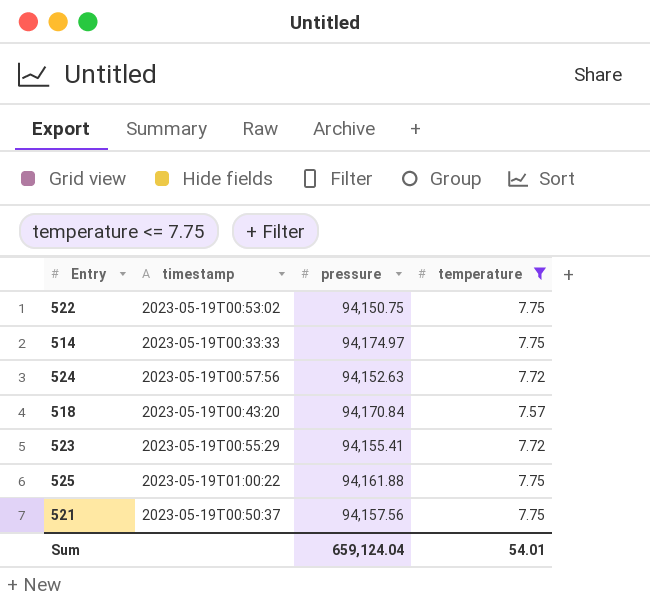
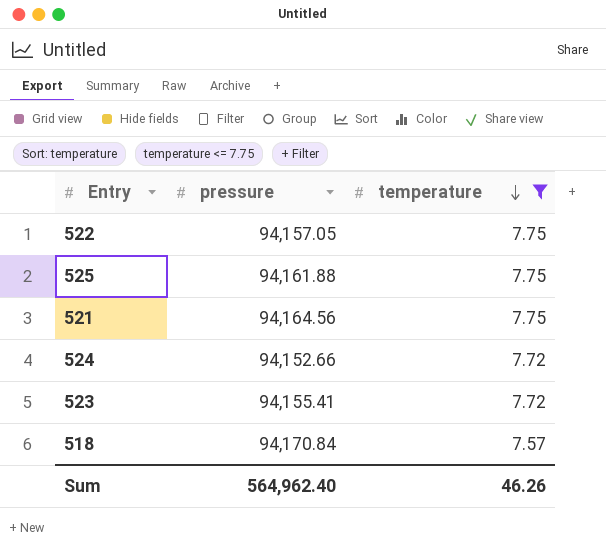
row order: none -> temperature descending
column timestamp | position: 2 -> none
row 514: 2023-05-19T00:33:33 | 94,174.97 | 7.75 -> none
522 | pressure: 94,150.75 -> 94,157.05
521 | pressure: 94,157.56 -> 94,164.56
524 | pressure: 94,152.63 -> 94,152.66
Sum | pressure: 659,124.04 -> 564,962.40
Sum | temperature: 54.01 -> 46.26

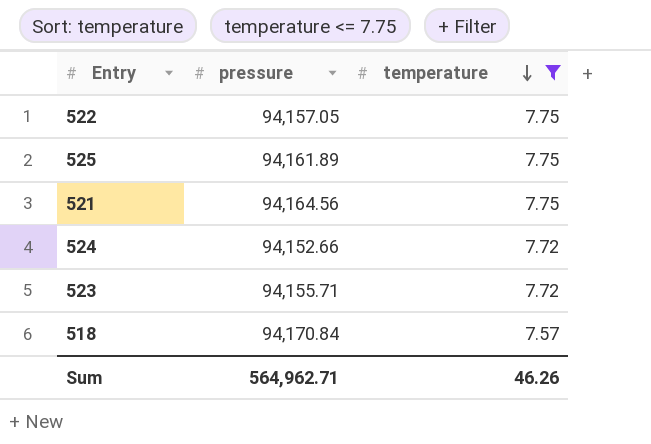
525 | pressure: 94,161.88 -> 94,161.89
523 | pressure: 94,155.41 -> 94,155.71
Sum | pressure: 564,962.40 -> 564,962.71

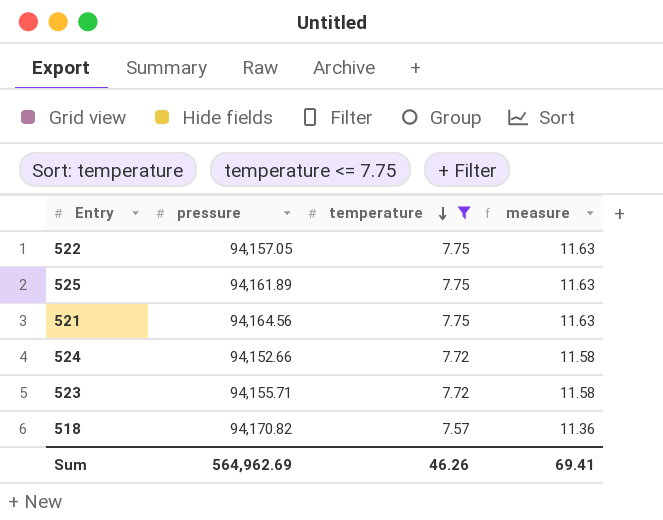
column measure | formula: none -> [temperature] * 1.5
518 | pressure: 94,170.84 -> 94,170.82
Sum | pressure: 564,962.71 -> 564,962.69

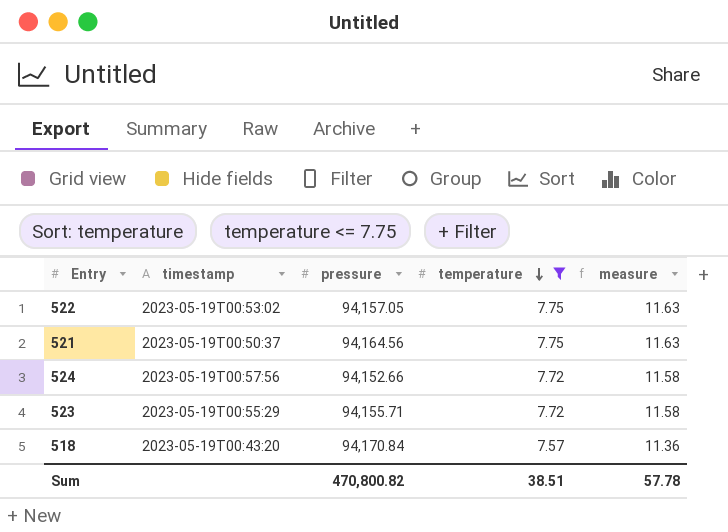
column timestamp | position: none -> 2
row 525: 94,161.89 | 7.75 | 11.63 -> none
518 | pressure: 94,170.82 -> 94,170.84
Sum | pressure: 564,962.69 -> 470,800.82
Sum | temperature: 46.26 -> 38.51
Sum | measure: 69.41 -> 57.78

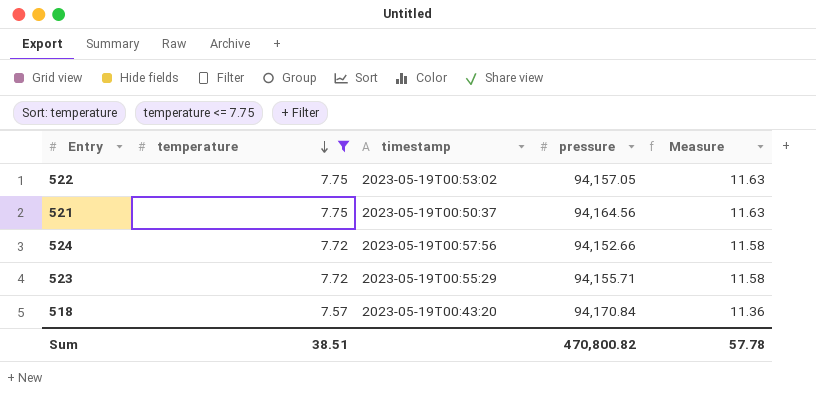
column temperature | position: 4 -> 2
column name: measure -> Measure

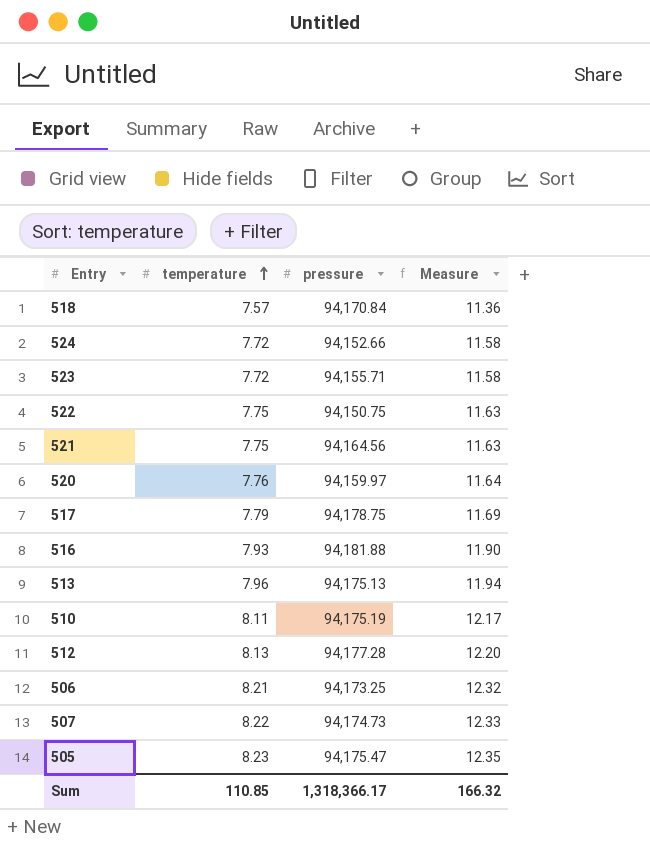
filter: temperature <= 7.75 -> none
row order: temperature descending -> temperature ascending
column timestamp | position: 3 -> none
522 | pressure: 94,157.05 -> 94,150.75
Sum | temperature: 38.51 -> 110.85
Sum | pressure: 470,800.82 -> 1,318,366.17
Sum | Measure: 57.78 -> 166.32

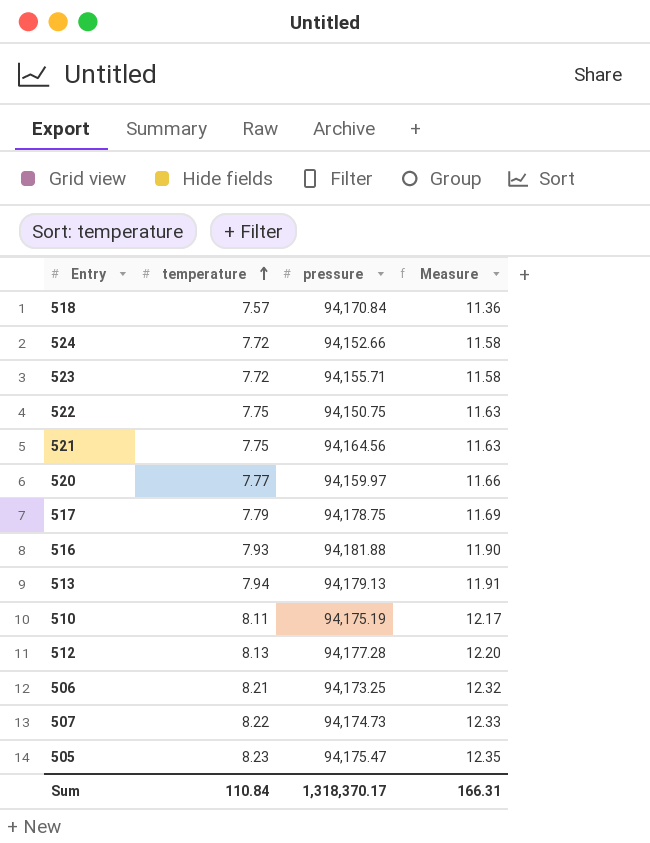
520 | temperature: 7.76 -> 7.77
520 | Measure: 11.64 -> 11.66
513 | temperature: 7.96 -> 7.94
513 | pressure: 94,175.13 -> 94,179.13
513 | Measure: 11.94 -> 11.91
Sum | temperature: 110.85 -> 110.84
Sum | pressure: 1,318,366.17 -> 1,318,370.17
Sum | Measure: 166.32 -> 166.31

